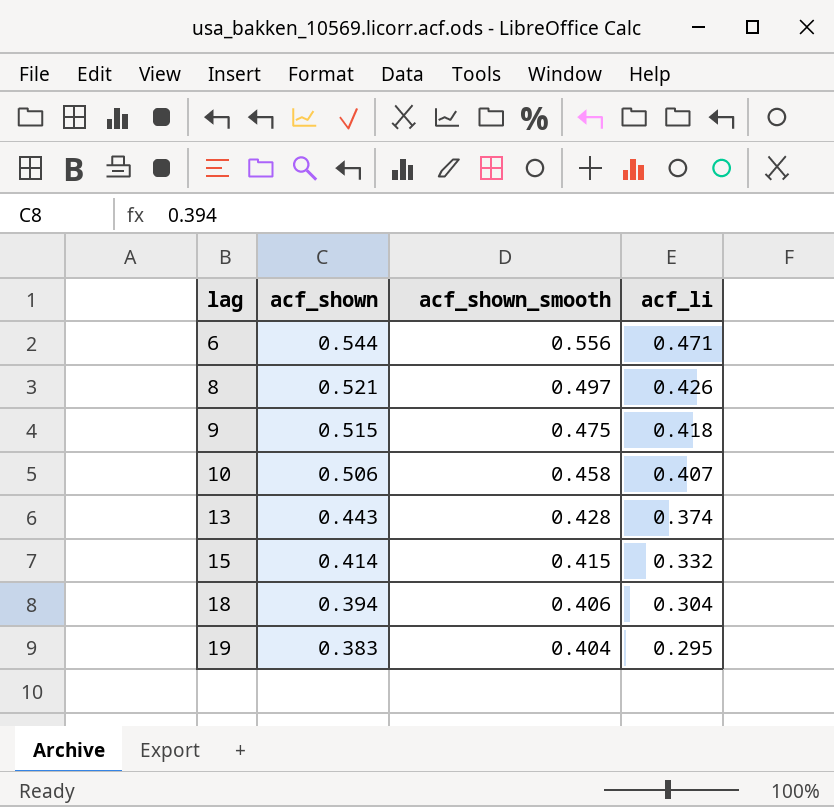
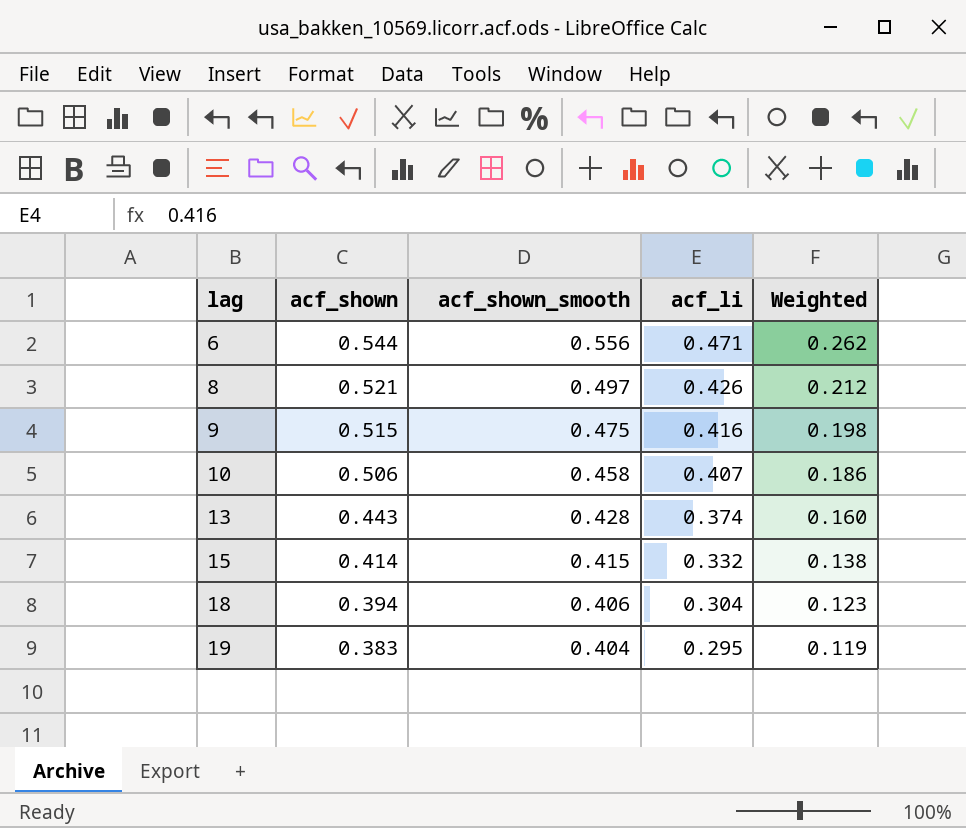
column Weighted | formula: none -> [acf_shown_smooth] * [acf_li]
9 | acf_li: 0.418 -> 0.416

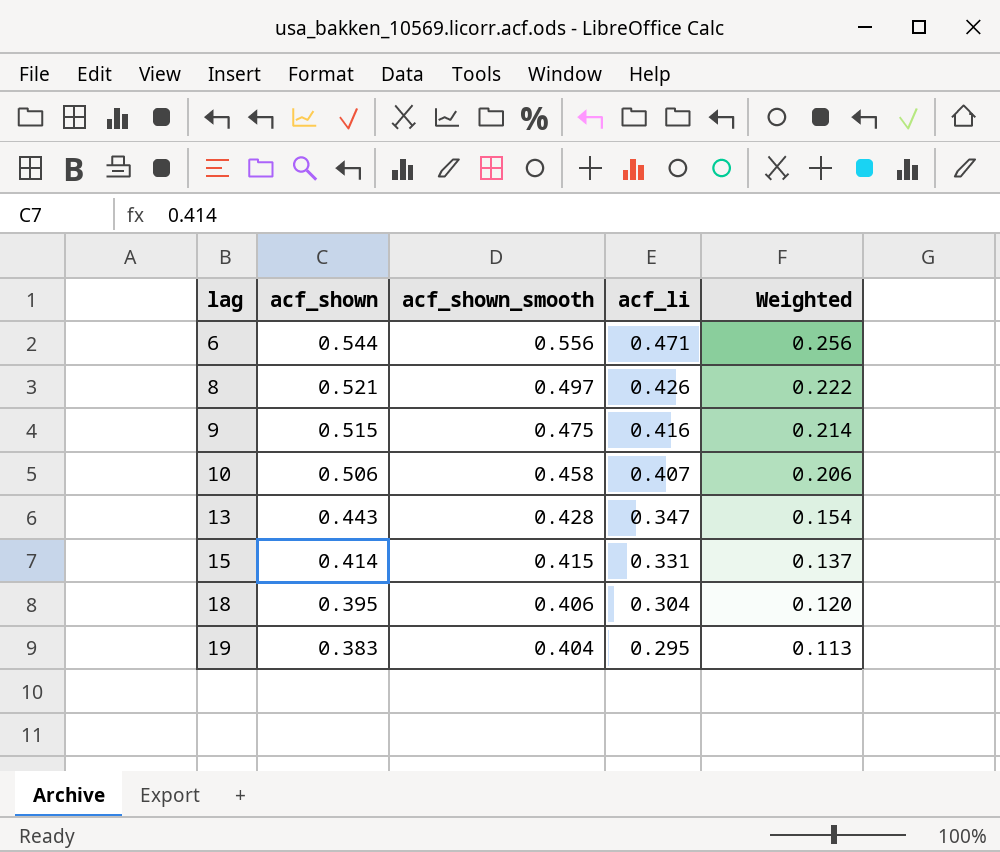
column Weighted | formula: [acf_shown_smooth] * [acf_li] -> [acf_shown] * [acf_li]
13 | acf_li: 0.374 -> 0.347
15 | acf_li: 0.332 -> 0.331
18 | acf_shown: 0.394 -> 0.395

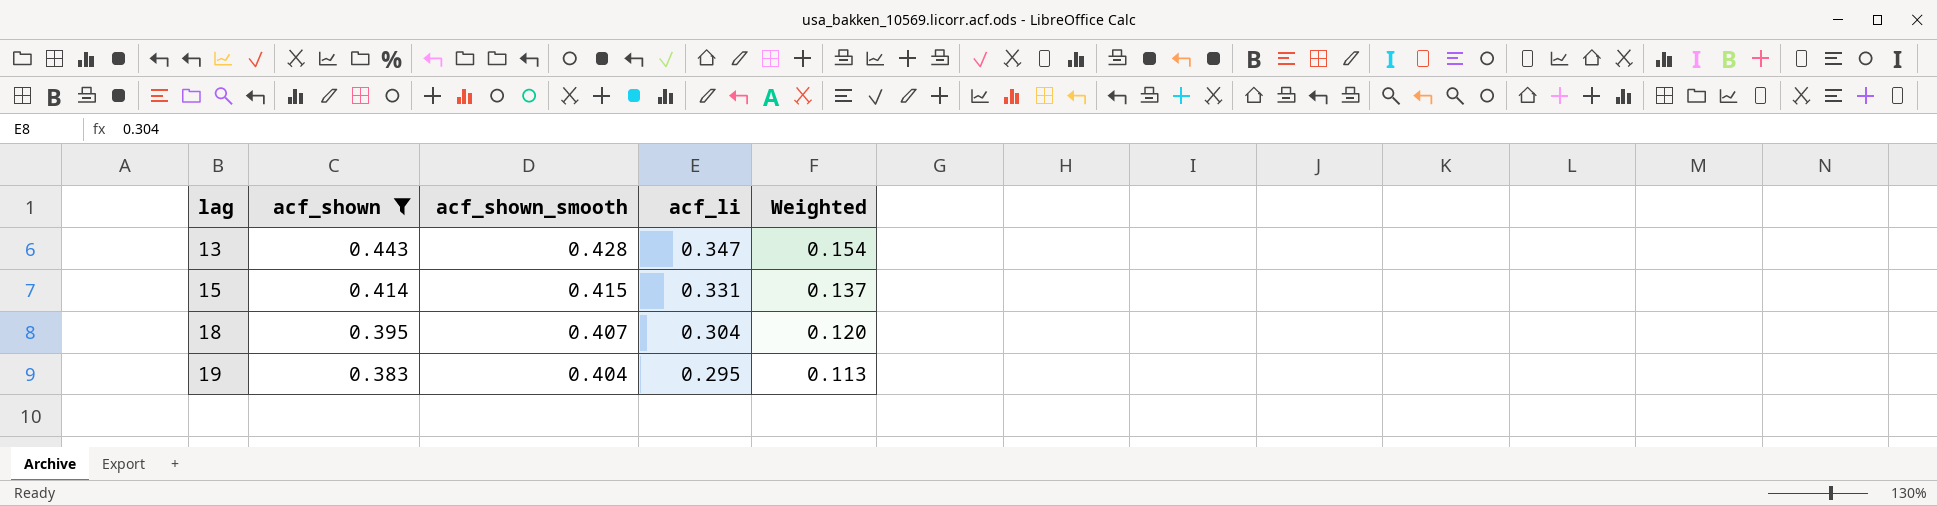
filter: none -> acf_shown <= 0.443
18 | acf_shown_smooth: 0.406 -> 0.407

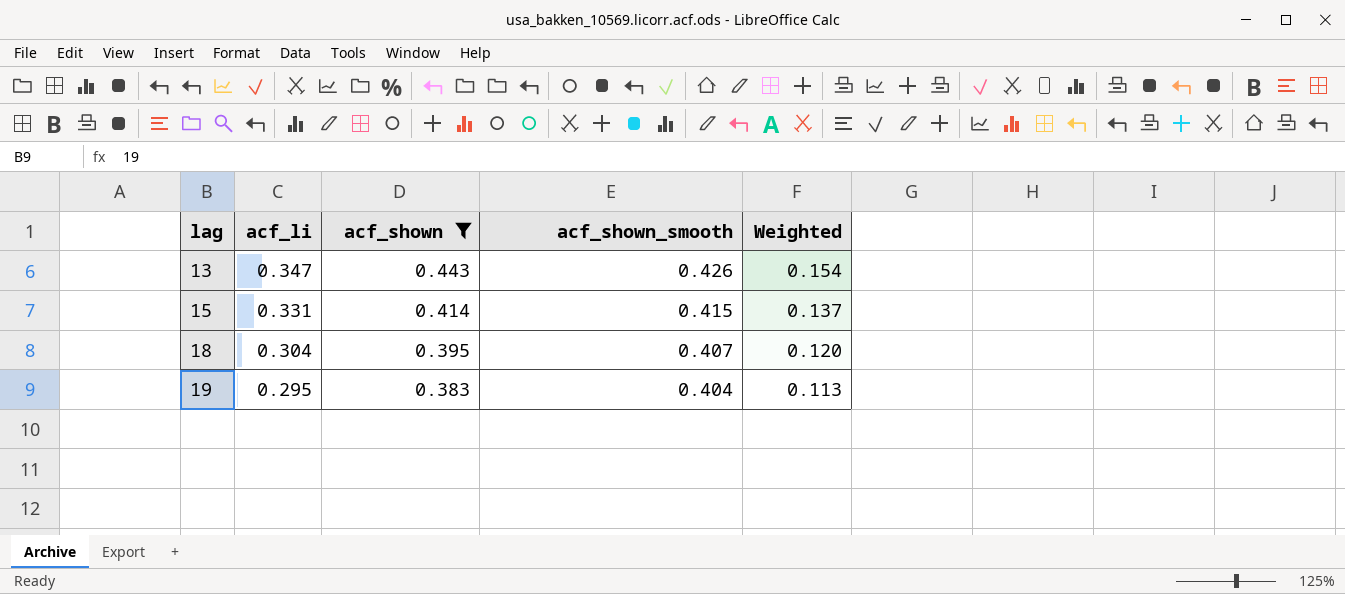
column acf_li | position: 4 -> 2
13 | acf_shown_smooth: 0.428 -> 0.426

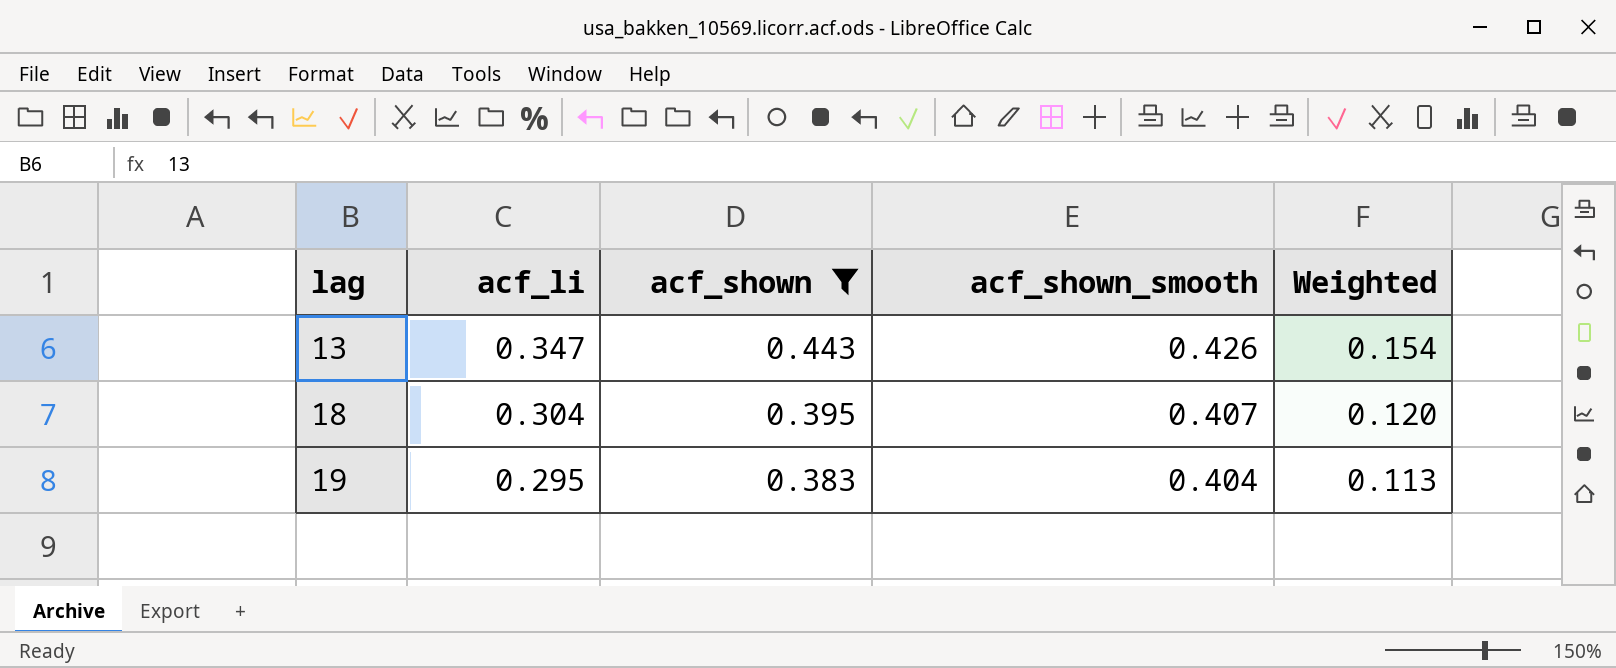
row 15: 0.331 | 0.414 | 0.415 | 0.137 -> none

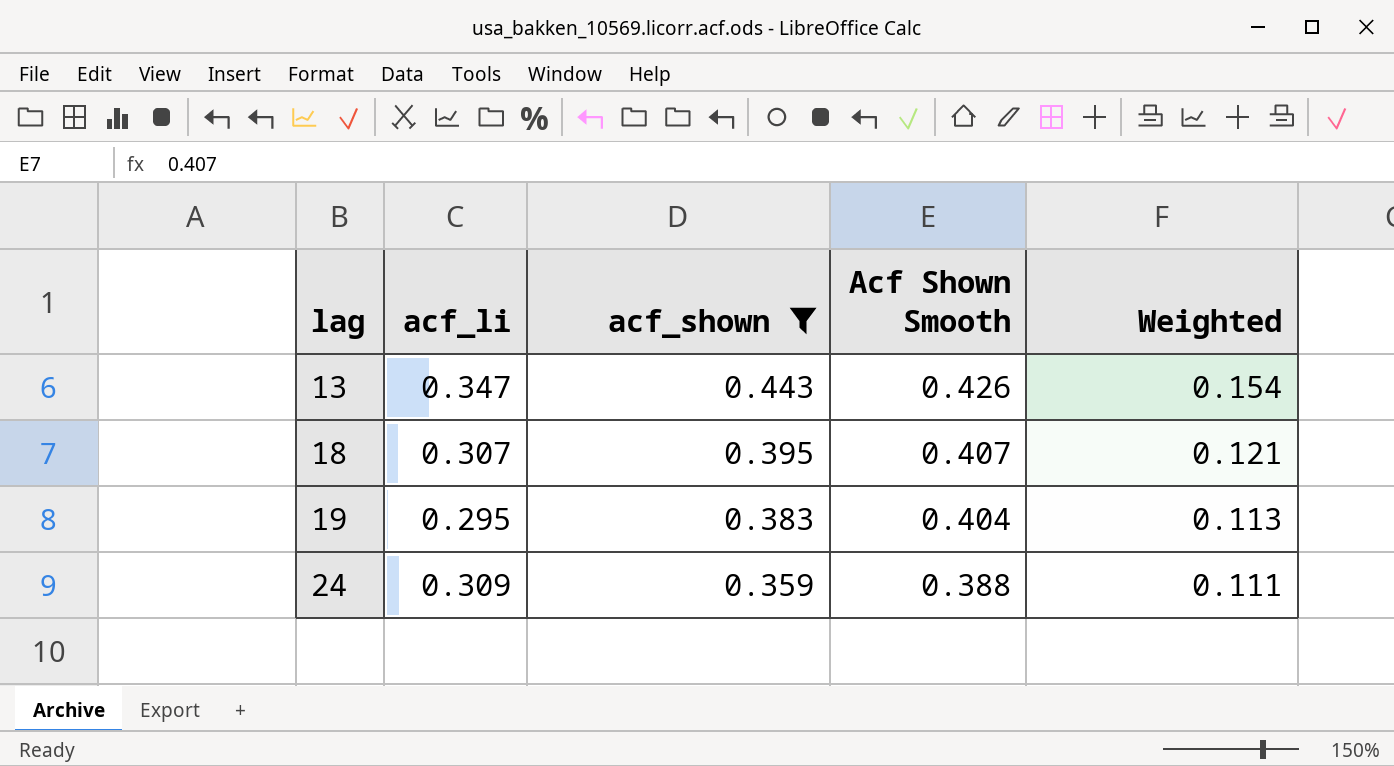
column name: acf_shown_smooth -> Acf Shown Smooth
18 | acf_li: 0.304 -> 0.307
18 | Weighted: 0.120 -> 0.121
row 24: none -> 0.309 | 0.359 | 0.388 | 0.111

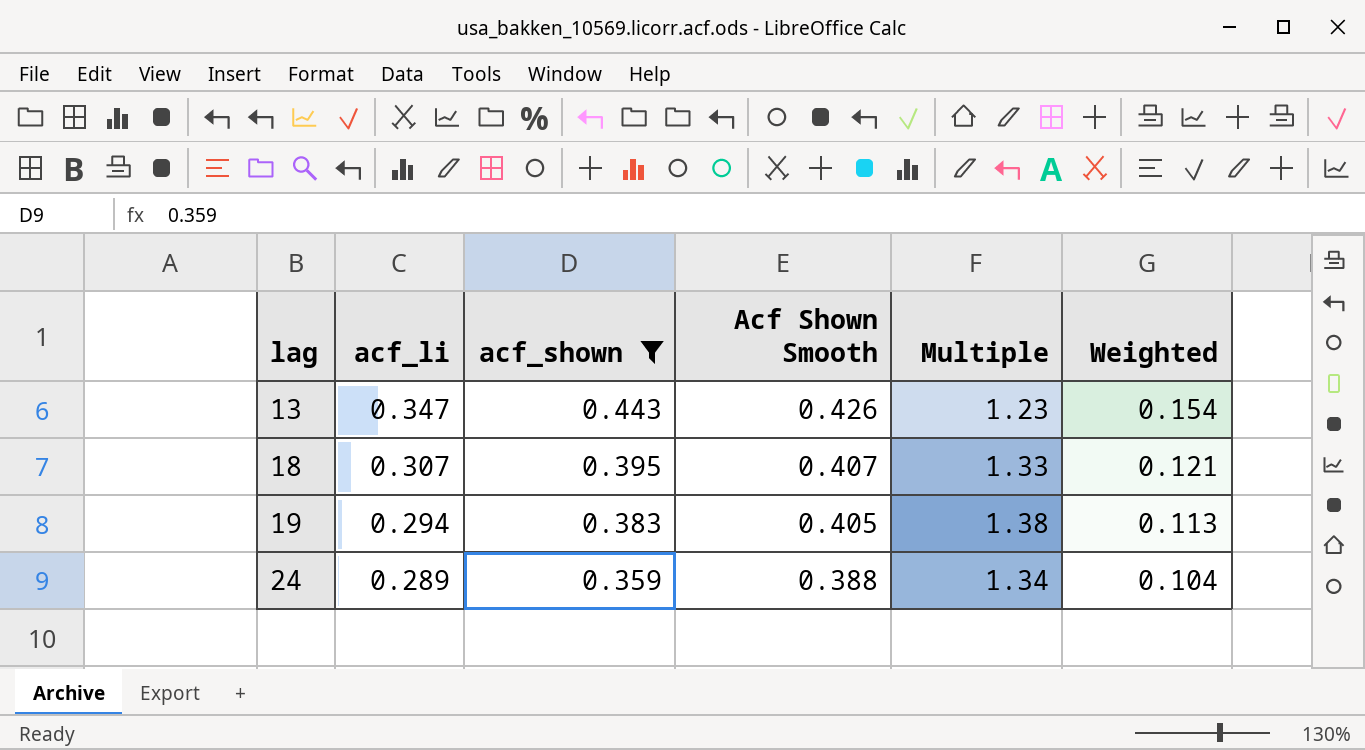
column Multiple | formula: none -> [Acf Shown Smooth] / [acf_li]
19 | acf_li: 0.295 -> 0.294
19 | Acf Shown Smooth: 0.404 -> 0.405
24 | acf_li: 0.309 -> 0.289
24 | Weighted: 0.111 -> 0.104

